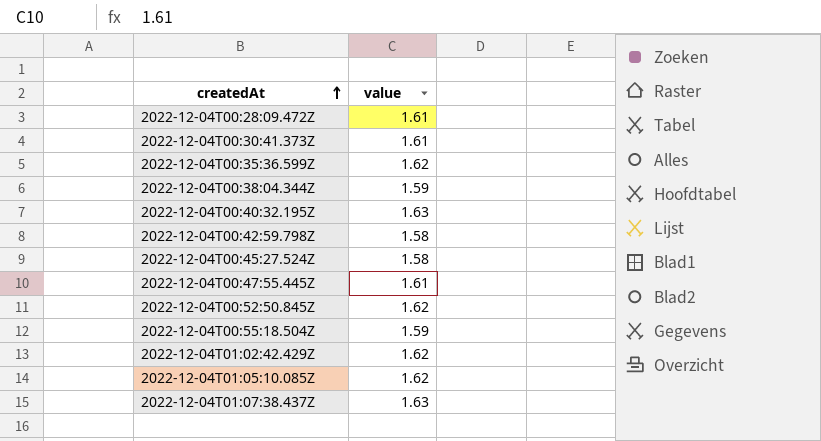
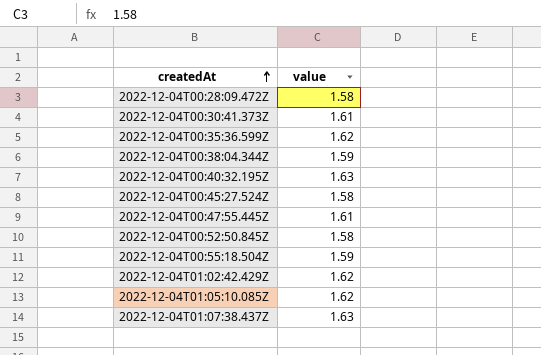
row 2022-12-04T00:42:59.798Z: 1.58 -> none
2022-12-04T00:28:09.472Z | value: 1.61 -> 1.58
2022-12-04T00:52:50.845Z | value: 1.62 -> 1.58

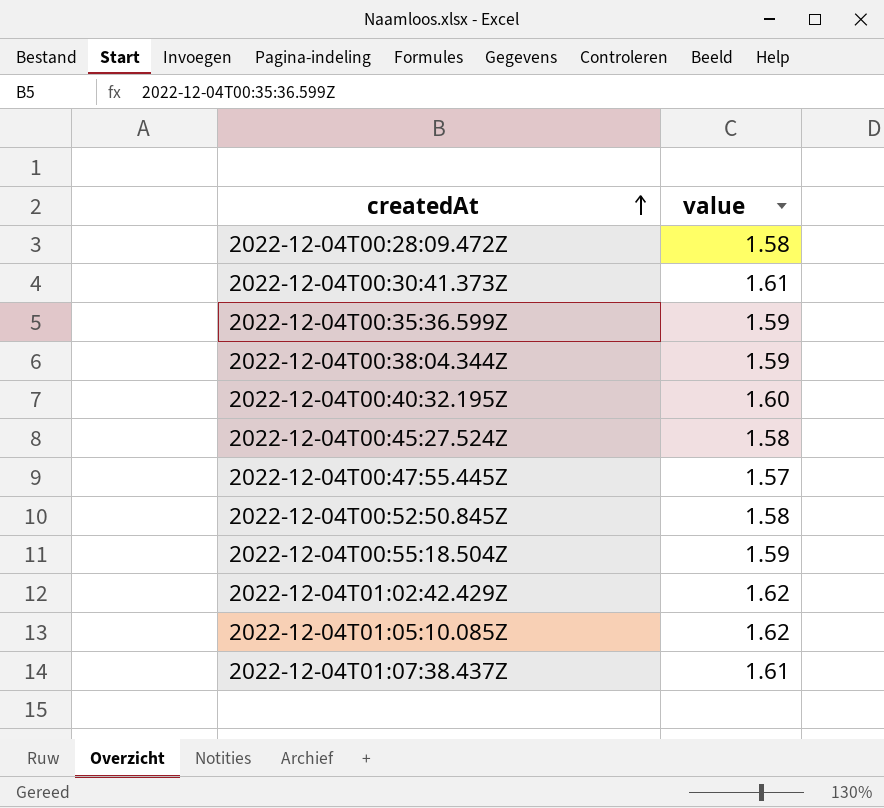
2022-12-04T00:35:36.599Z | value: 1.62 -> 1.59
2022-12-04T00:40:32.195Z | value: 1.63 -> 1.60
2022-12-04T00:47:55.445Z | value: 1.61 -> 1.57
2022-12-04T01:07:38.437Z | value: 1.63 -> 1.61

